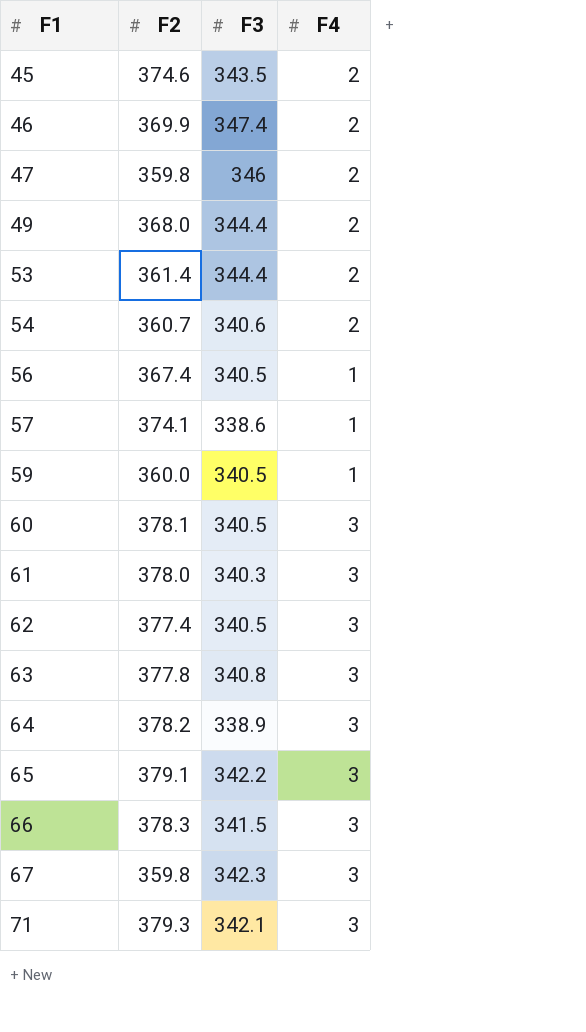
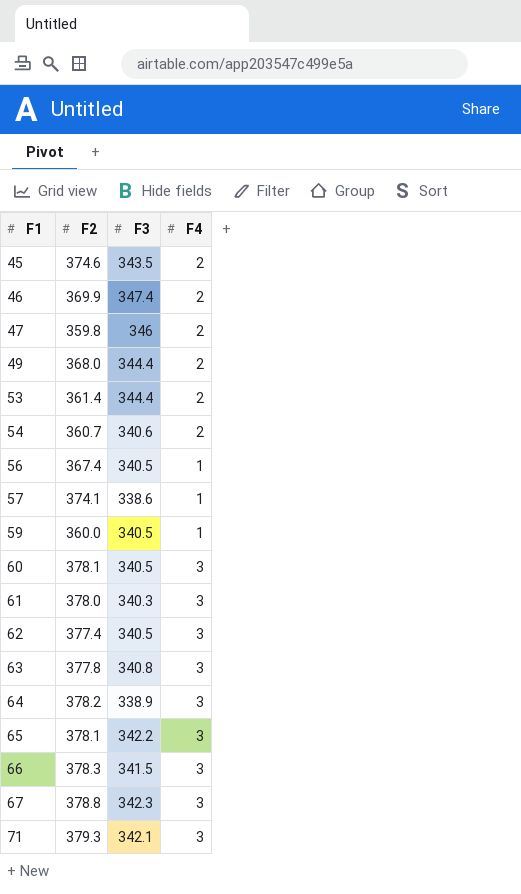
65 | F2: 379.1 -> 378.1
67 | F2: 359.8 -> 378.8

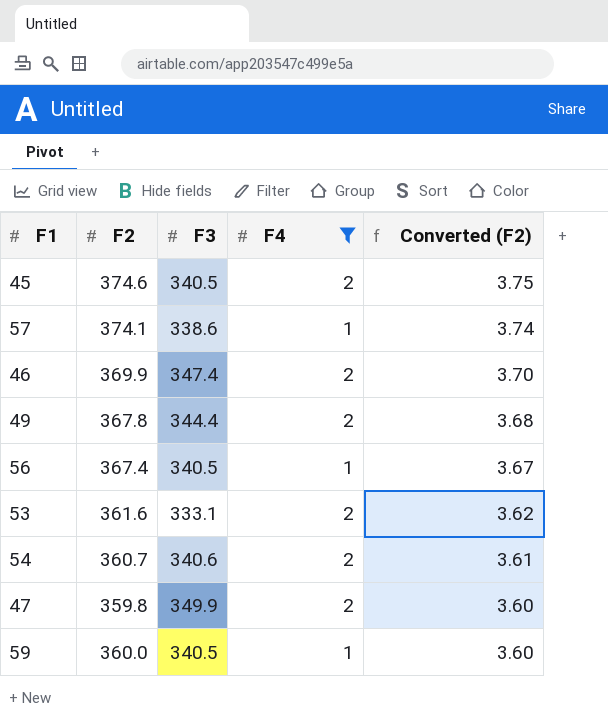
filter: none -> F4 != 3
row order: F1 ascending -> Converted (F2) descending
column Converted (F2) | formula: none -> [F2] * 0.01
45 | F3: 343.5 -> 340.5
49 | F2: 368.0 -> 367.8
53 | F2: 361.4 -> 361.6
53 | F3: 344.4 -> 333.1
47 | F3: 346 -> 349.9

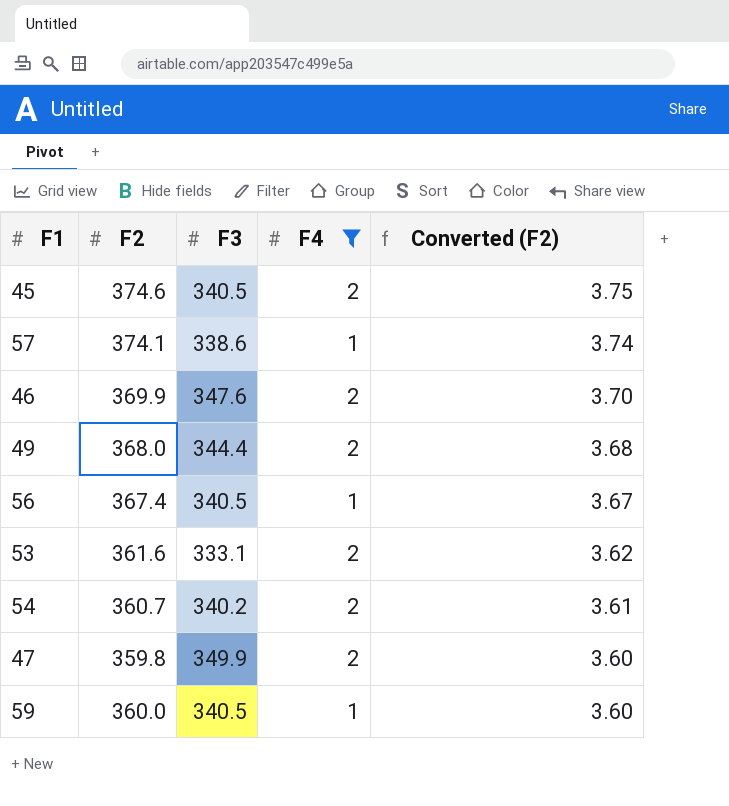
46 | F3: 347.4 -> 347.6
49 | F2: 367.8 -> 368.0
54 | F3: 340.6 -> 340.2

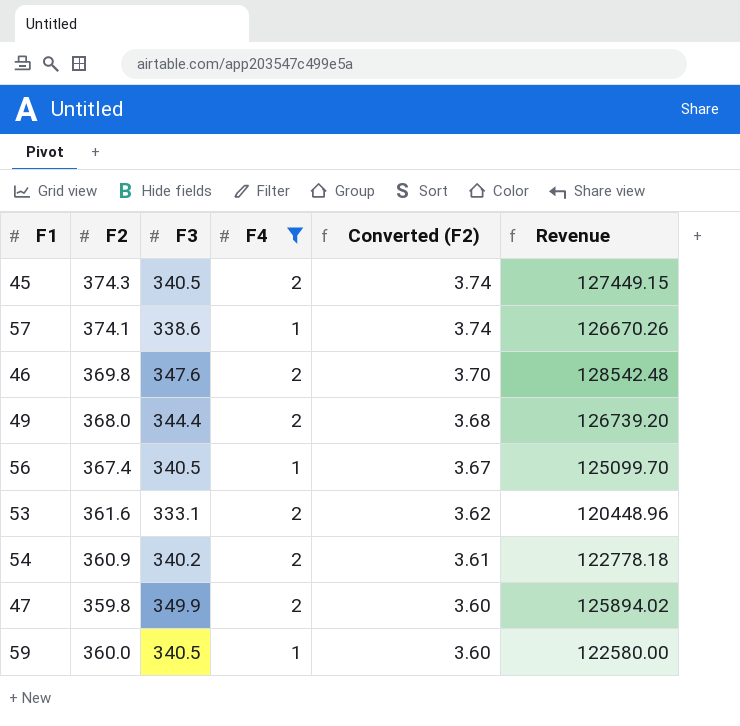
column Revenue | formula: none -> [F2] * [F3]
45 | F2: 374.6 -> 374.3
45 | Converted (F2): 3.75 -> 3.74
46 | F2: 369.9 -> 369.8
54 | F2: 360.7 -> 360.9

